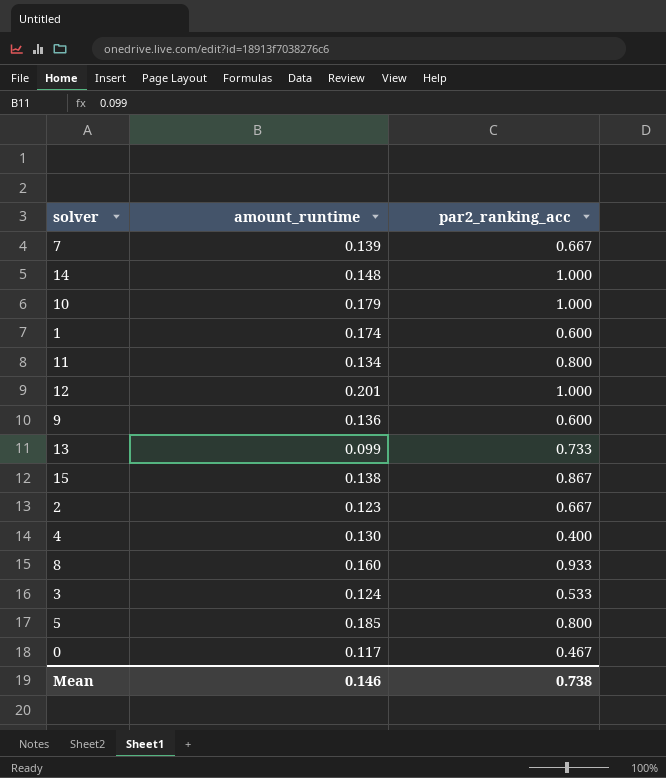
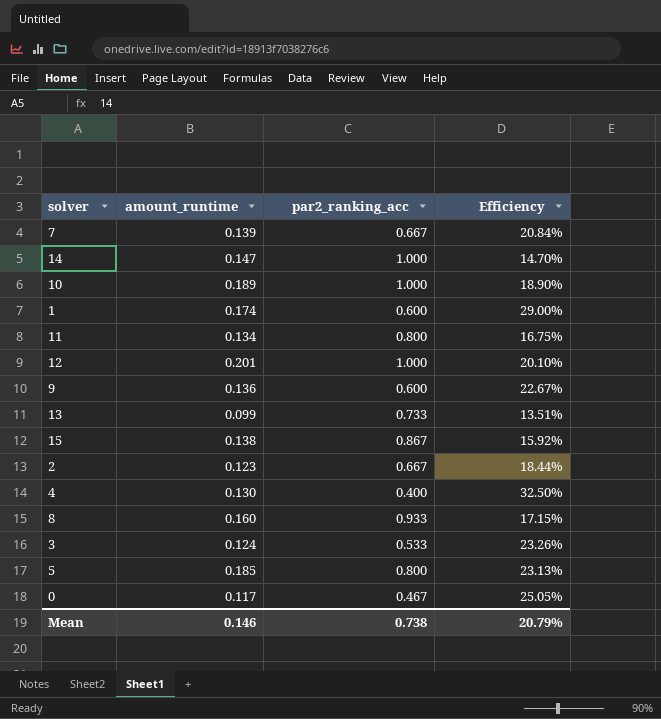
column Efficiency | formula: none -> [amount_runtime] / [par2_ranking_acc]
14 | amount_runtime: 0.148 -> 0.147
10 | amount_runtime: 0.179 -> 0.189

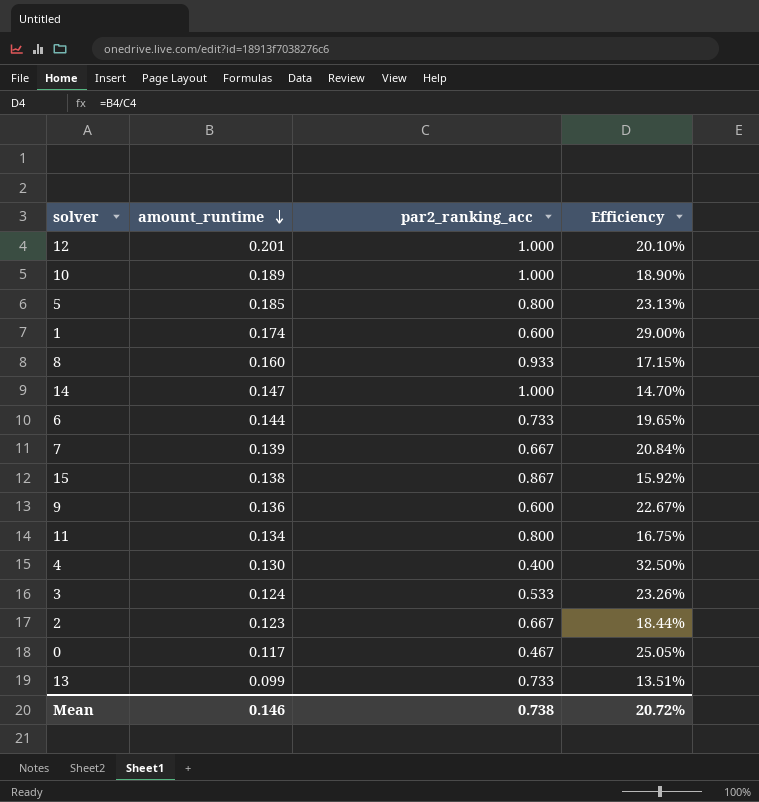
row order: none -> amount_runtime descending
row 6: none -> 0.144 | 0.733 | 19.65%
Mean | Efficiency: 20.79% -> 20.72%

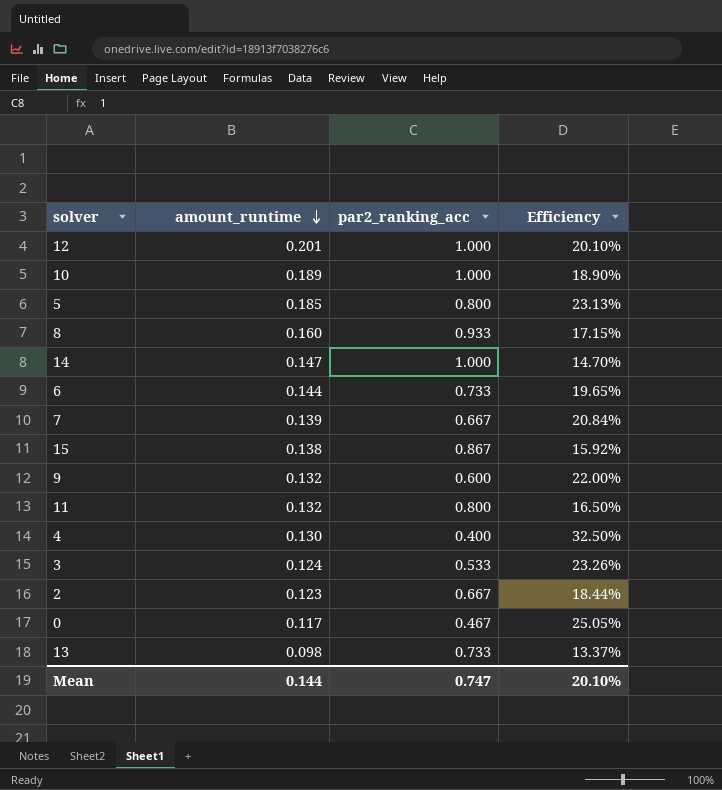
row 1: 0.174 | 0.600 | 29.00% -> none
9 | amount_runtime: 0.136 -> 0.132
9 | Efficiency: 22.67% -> 22.00%
11 | amount_runtime: 0.134 -> 0.132
11 | Efficiency: 16.75% -> 16.50%
13 | amount_runtime: 0.099 -> 0.098
13 | Efficiency: 13.51% -> 13.37%
Mean | amount_runtime: 0.146 -> 0.144
Mean | par2_ranking_acc: 0.738 -> 0.747
Mean | Efficiency: 20.72% -> 20.10%

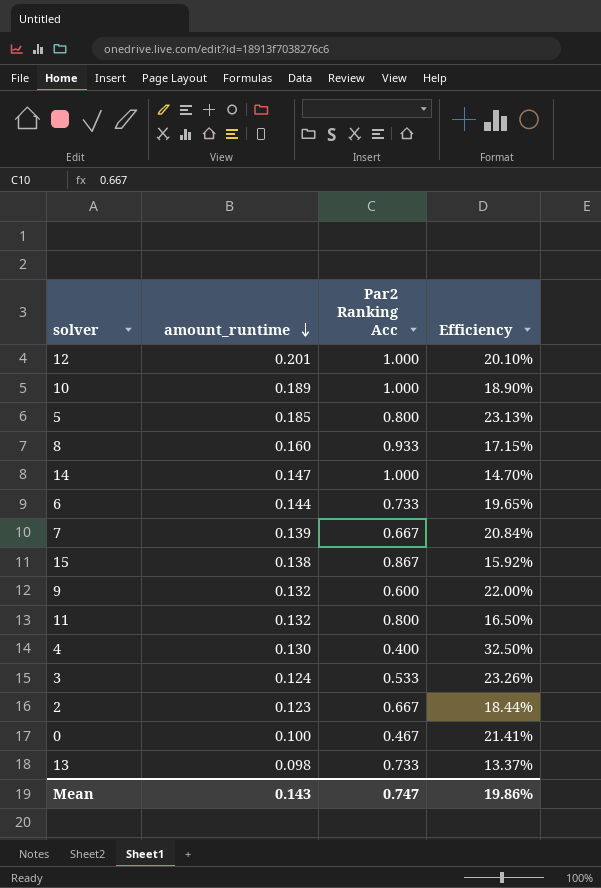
column name: par2_ranking_acc -> Par2 Ranking Acc
0 | amount_runtime: 0.117 -> 0.100
0 | Efficiency: 25.05% -> 21.41%
Mean | amount_runtime: 0.144 -> 0.143
Mean | Efficiency: 20.10% -> 19.86%

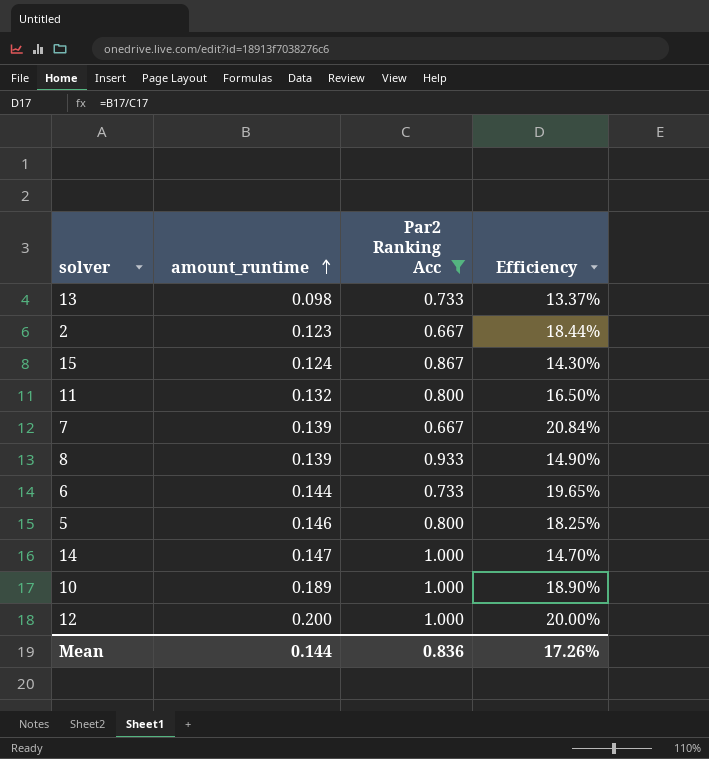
filter: none -> Par2 Ranking Acc >= 0.667
row order: amount_runtime descending -> amount_runtime ascending
15 | amount_runtime: 0.138 -> 0.124
15 | Efficiency: 15.92% -> 14.30%
8 | amount_runtime: 0.160 -> 0.139
8 | Efficiency: 17.15% -> 14.90%
5 | amount_runtime: 0.185 -> 0.146
5 | Efficiency: 23.13% -> 18.25%
12 | amount_runtime: 0.201 -> 0.200
12 | Efficiency: 20.10% -> 20.00%
Mean | amount_runtime: 0.143 -> 0.144
Mean | Par2 Ranking Acc: 0.747 -> 0.836
Mean | Efficiency: 19.86% -> 17.26%

